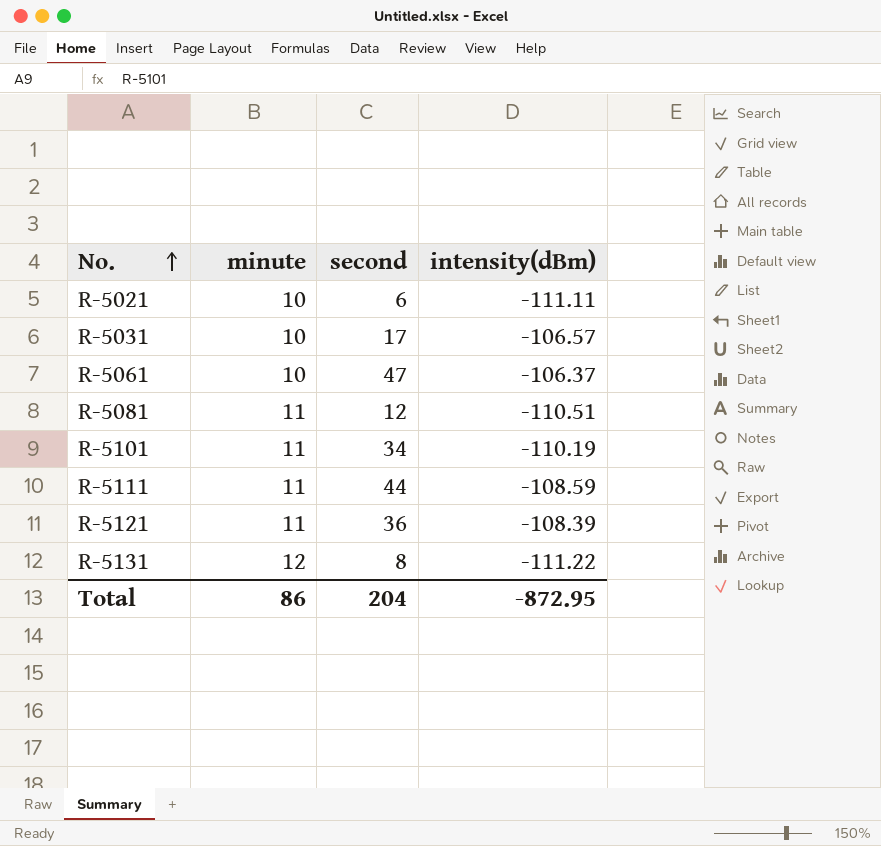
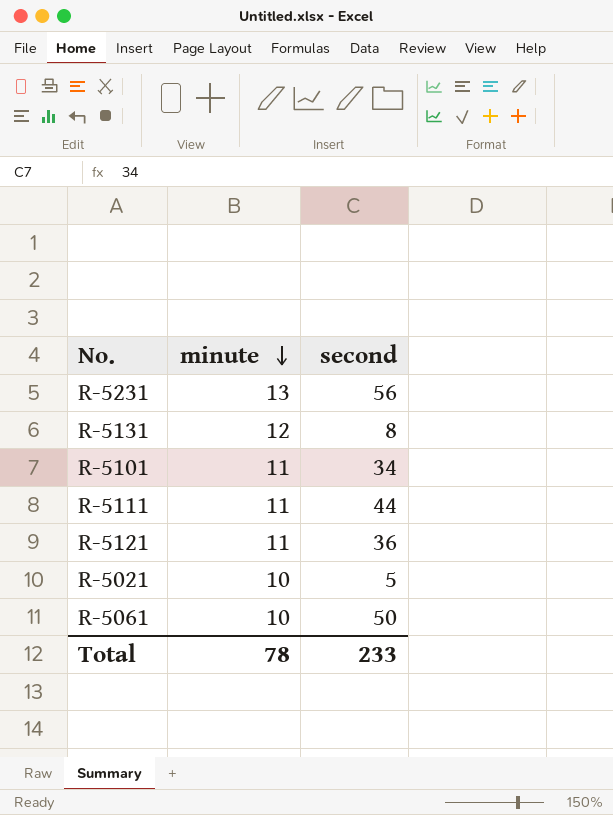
row order: No. ascending -> minute descending
column intensity(dBm) | position: 4 -> none
row R-5031: 10 | 17 | -106.57 -> none
row R-5081: 11 | 12 | -110.51 -> none
row R-5231: none -> 13 | 56
R-5021 | second: 6 -> 5
R-5061 | second: 47 -> 50
Total | minute: 86 -> 78
Total | second: 204 -> 233

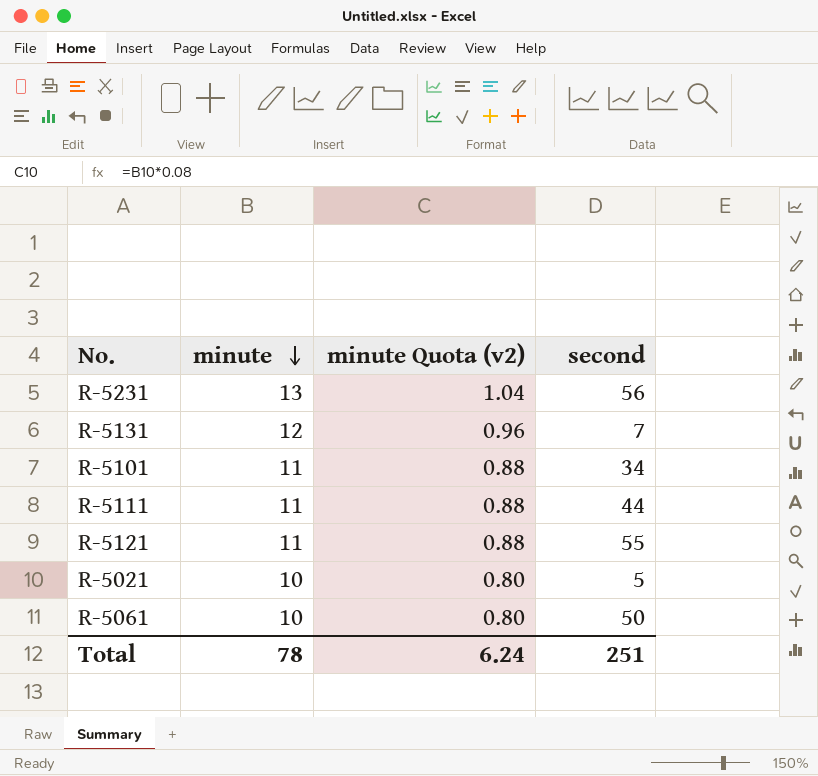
column minute Quota (v2) | formula: none -> [minute] * 0.08
R-5131 | second: 8 -> 7
R-5121 | second: 36 -> 55
Total | second: 233 -> 251

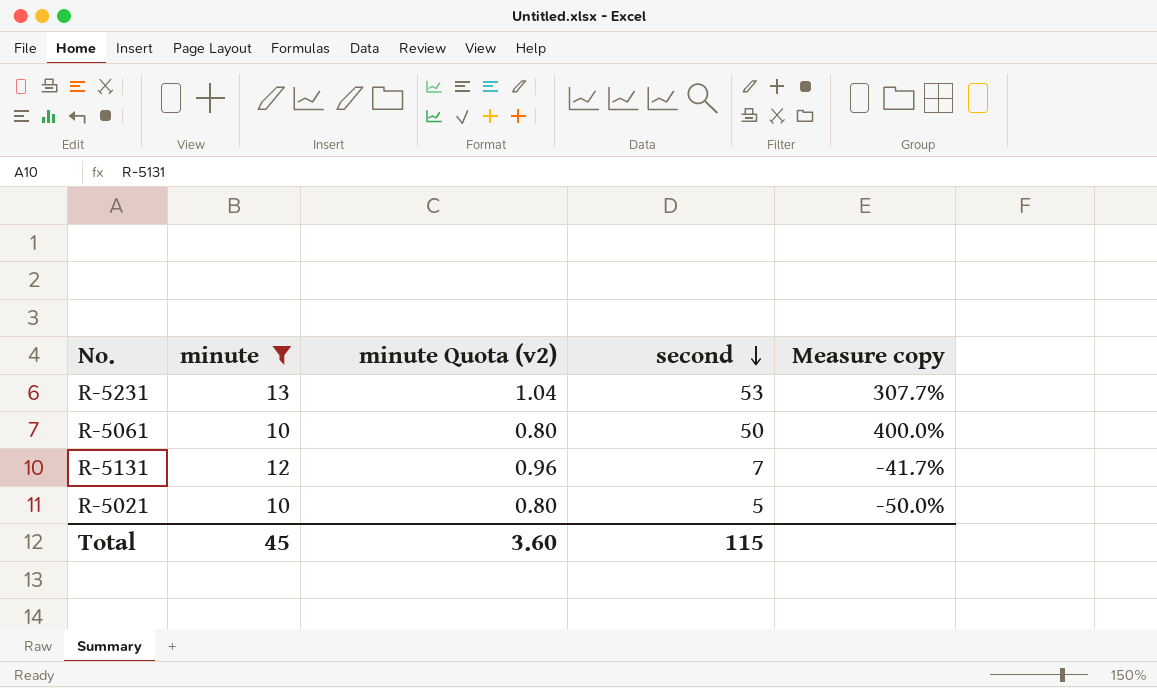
filter: none -> minute != 11
row order: minute descending -> second descending
column Measure copy | formula: none -> ([second] - [minute]) / [minute]
R-5231 | second: 56 -> 53
Total | minute: 78 -> 45
Total | minute Quota (v2): 6.24 -> 3.60
Total | second: 251 -> 115

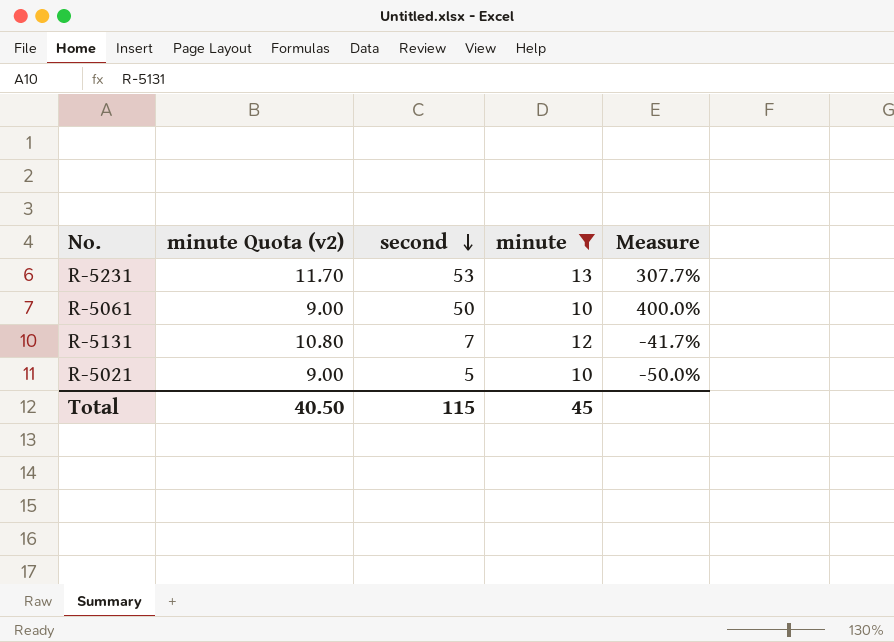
column minute Quota (v2) | formula: [minute] * 0.08 -> [minute] * 0.9
column minute | position: 2 -> 4
column name: Measure copy -> Measure
Total | minute Quota (v2): 3.60 -> 40.50

